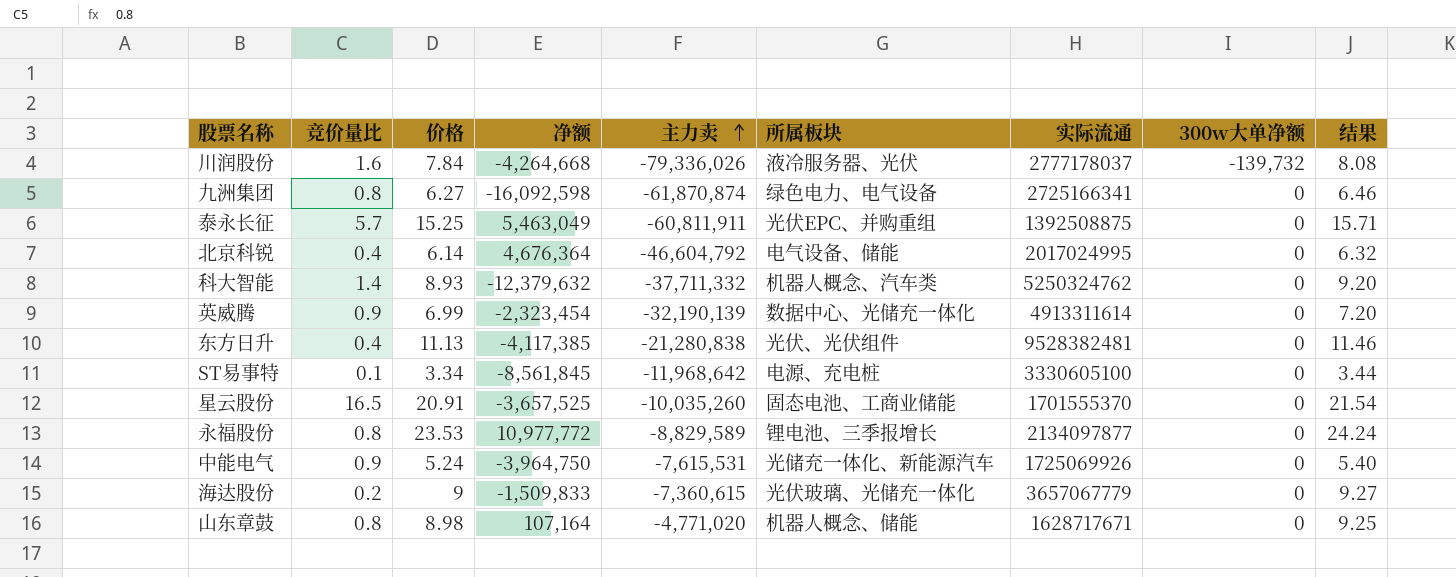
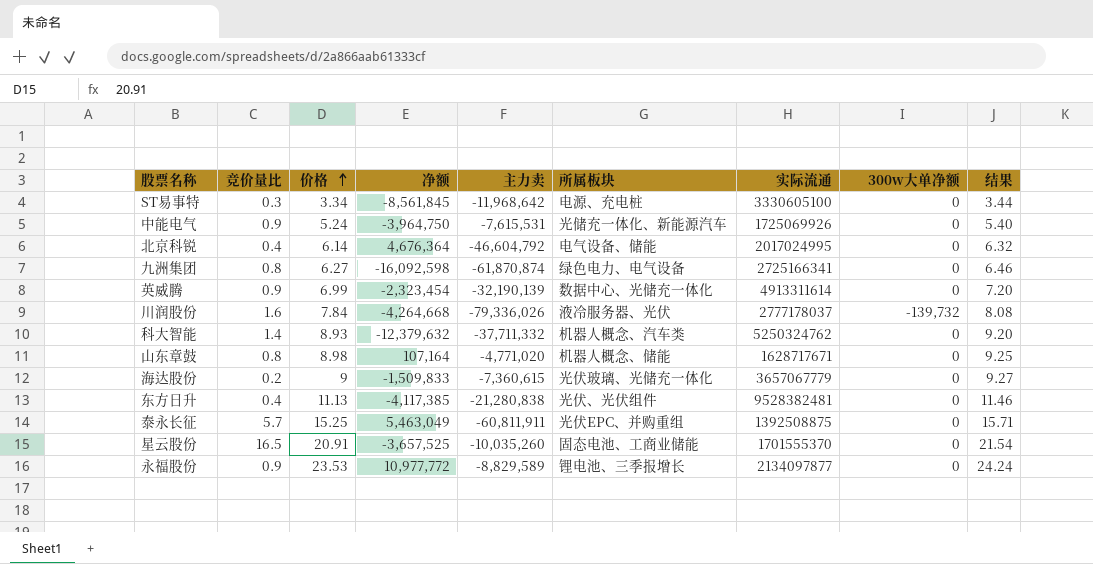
row order: 主力卖 ascending -> 价格 ascending
ST易事特 | 竞价量比: 0.1 -> 0.3
永福股份 | 竞价量比: 0.8 -> 0.9

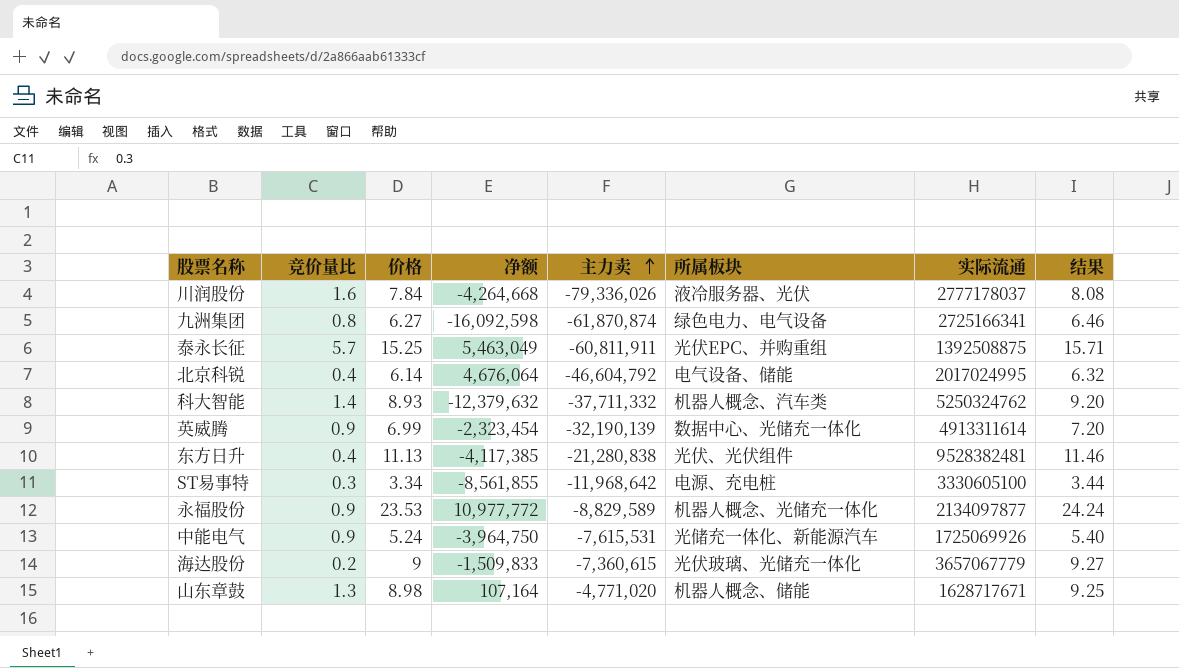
row order: 价格 ascending -> 主力卖 ascending
column 300w大单净额 | position: 8 -> none
row 星云股份: 16.5 | 20.91 | -3,657,525 | -10,035,260 | 固态电池、工商业储能 | 1701555370 | 0 | 21.54 -> none
北京科锐 | 净额: 4,676,364 -> 4,676,064
ST易事特 | 净额: -8,561,845 -> -8,561,855
永福股份 | 所属板块: 锂电池、三季报增长 -> 机器人概念、光储充一体化
山东章鼓 | 竞价量比: 0.8 -> 1.3

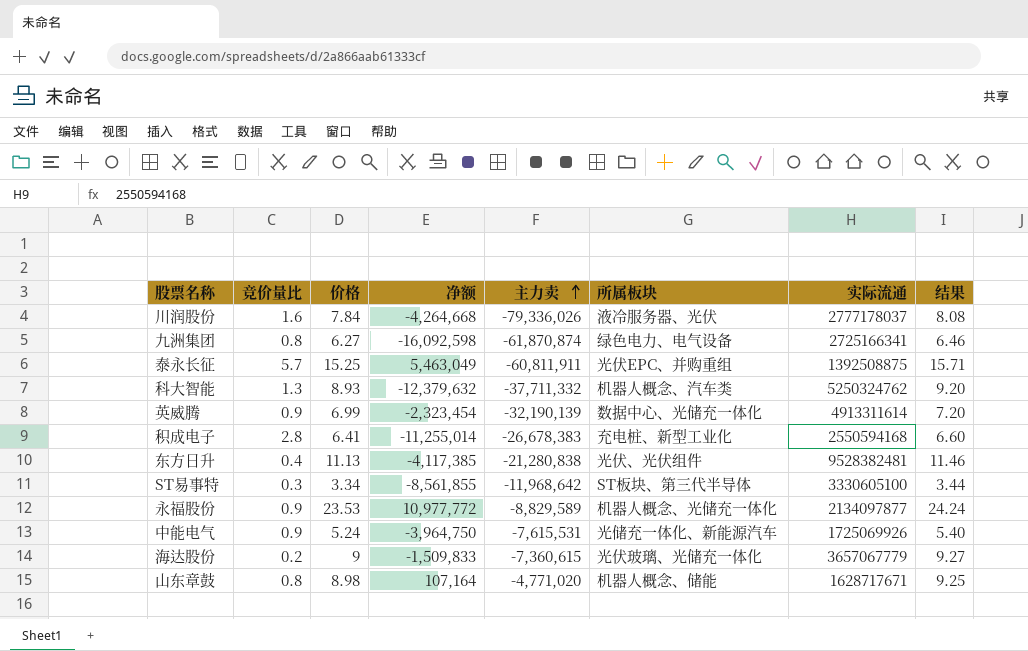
row 北京科锐: 0.4 | 6.14 | 4,676,064 | -46,604,792 | 电气设备、储能 | 2017024995 | 6.32 -> none
科大智能 | 竞价量比: 1.4 -> 1.3
row 积成电子: none -> 2.8 | 6.41 | -11,255,014 | -26,678,383 | 充电桩、新型工业化 | 2550594168 | 6.60
ST易事特 | 所属板块: 电源、充电桩 -> ST板块、第三代半导体
山东章鼓 | 竞价量比: 1.3 -> 0.8

